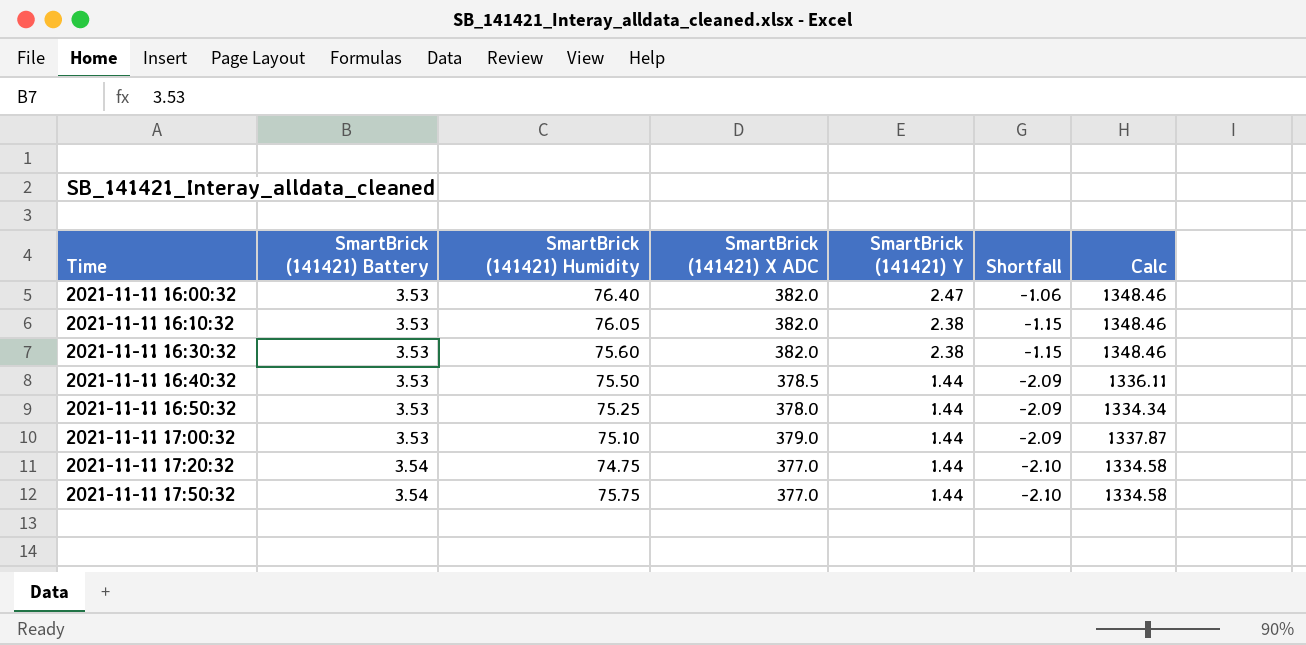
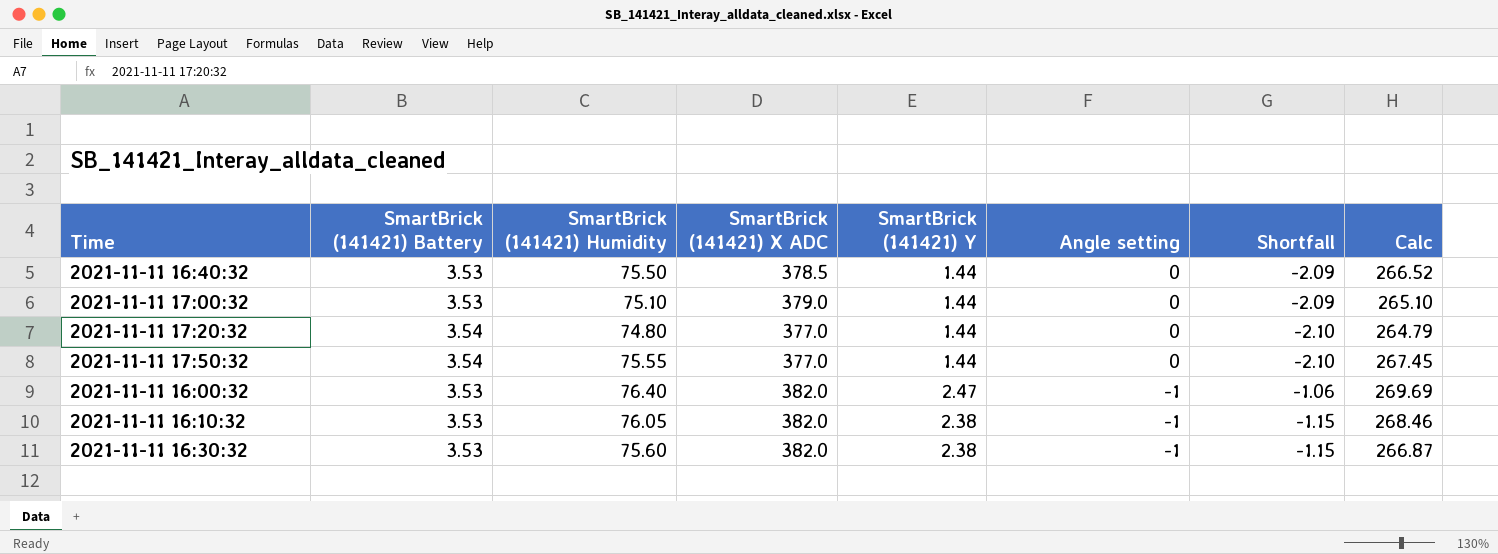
row order: Time ascending -> Angle setting descending
column Angle setting | position: none -> 6
column Calc | formula: [SmartBrick (141421) Battery] * [SmartBrick (141421) X ADC] -> [SmartBrick (141421) Battery] * [SmartBrick (141421) Humidity]
row 2021-11-11 16:50:32: 3.53 | 75.25 | 378.0 | 1.44 | -2.09 | 1334.34 -> none
2021-11-11 17:20:32 | SmartBrick (141421) Humidity: 74.75 -> 74.80
2021-11-11 17:50:32 | SmartBrick (141421) Humidity: 75.75 -> 75.55

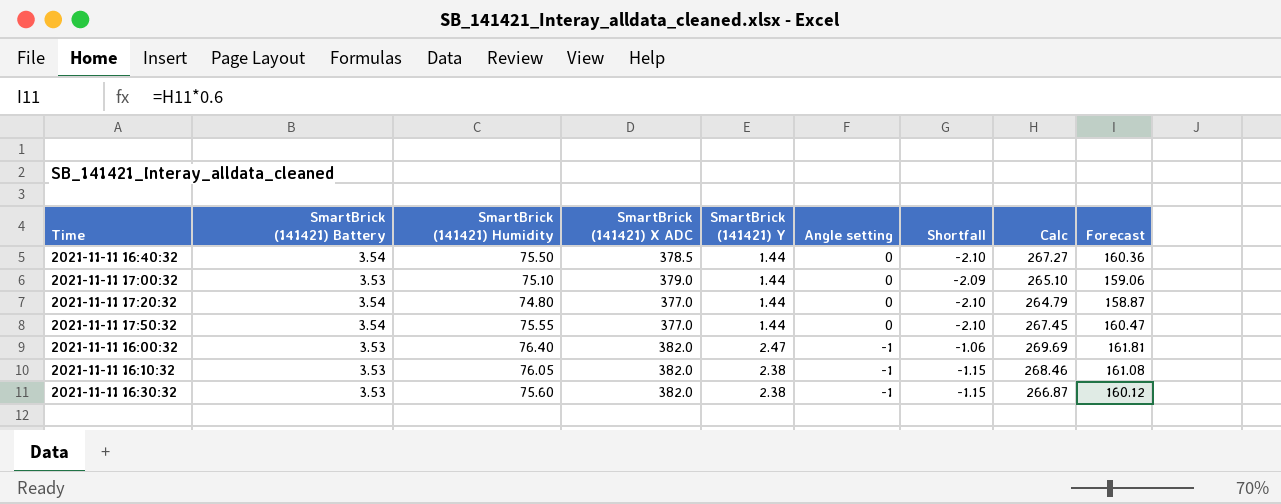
column Forecast | formula: none -> [Calc] * 0.6
2021-11-11 16:40:32 | SmartBrick (141421) Battery: 3.53 -> 3.54
2021-11-11 16:40:32 | Shortfall: -2.09 -> -2.10
2021-11-11 16:40:32 | Calc: 266.52 -> 267.27

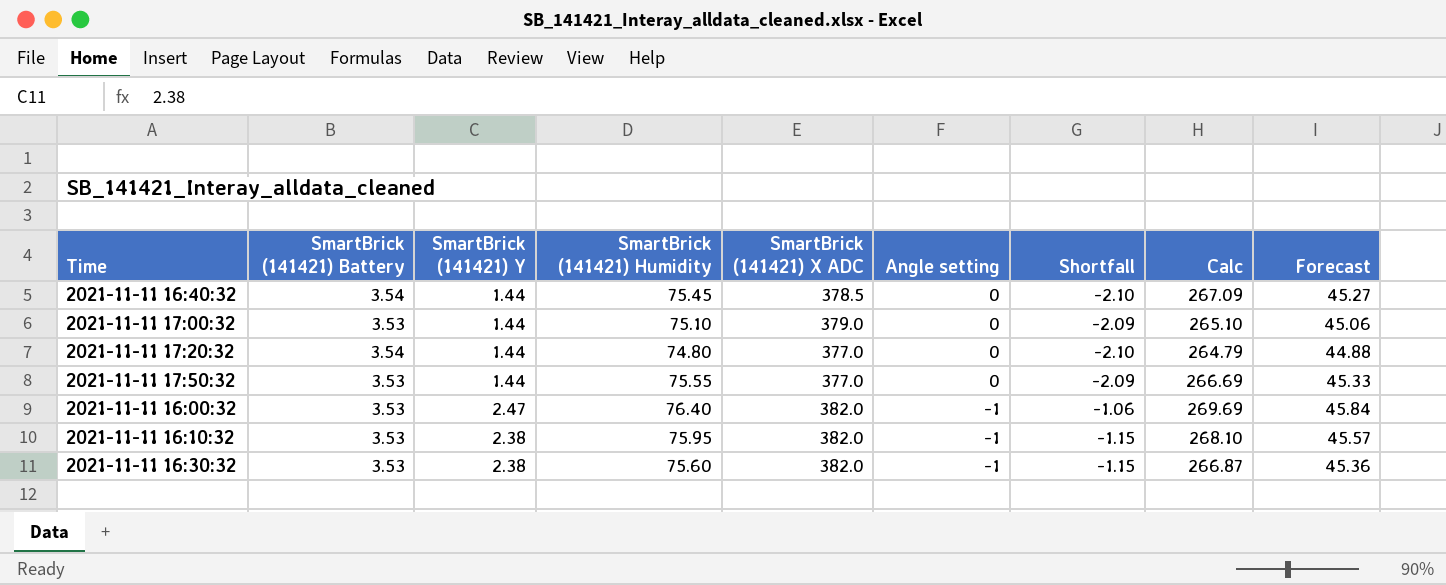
column SmartBrick (141421) Y | position: 5 -> 3
column Forecast | formula: [Calc] * 0.6 -> [SmartBrick (141421) Humidity] * 0.6
2021-11-11 16:40:32 | SmartBrick (141421) Humidity: 75.50 -> 75.45
2021-11-11 16:40:32 | Calc: 267.27 -> 267.09
2021-11-11 17:50:32 | SmartBrick (141421) Battery: 3.54 -> 3.53
2021-11-11 17:50:32 | Shortfall: -2.10 -> -2.09
2021-11-11 17:50:32 | Calc: 267.45 -> 266.69
2021-11-11 16:10:32 | SmartBrick (141421) Humidity: 76.05 -> 75.95
2021-11-11 16:10:32 | Calc: 268.46 -> 268.10

